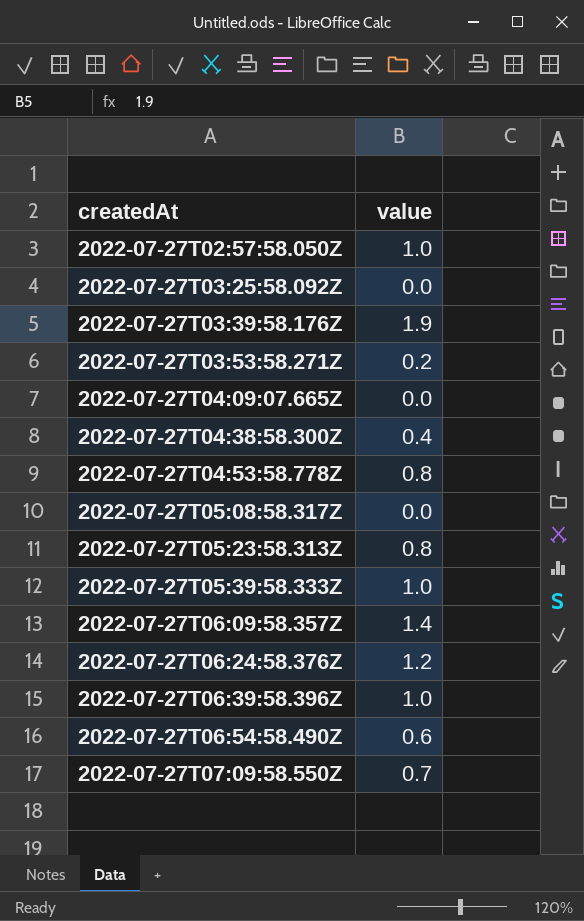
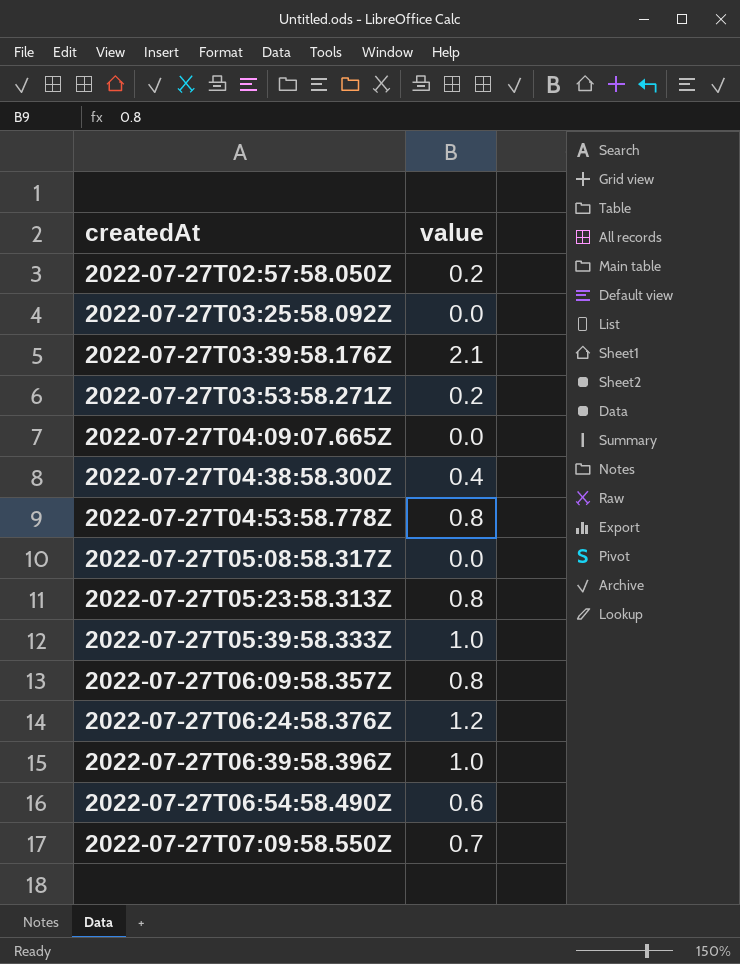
2022-07-27T02:57:58.050Z | value: 1.0 -> 0.2
2022-07-27T03:39:58.176Z | value: 1.9 -> 2.1
2022-07-27T06:09:58.357Z | value: 1.4 -> 0.8

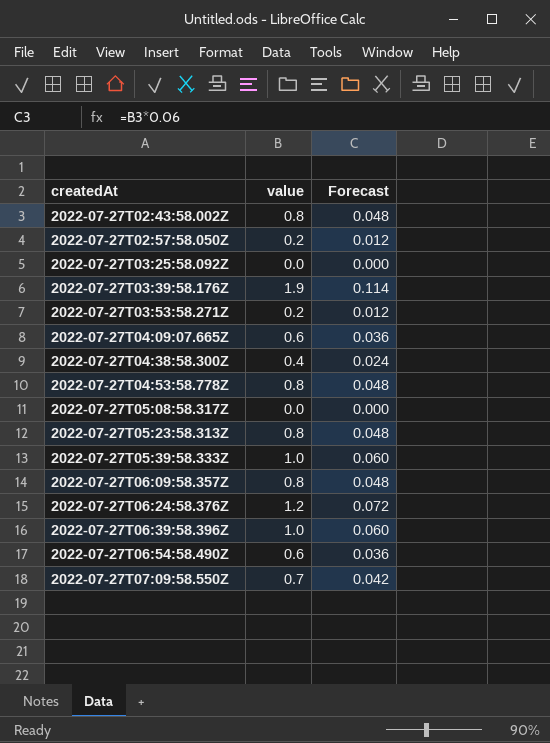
column Forecast | formula: none -> [value] * 0.06
row 2022-07-27T02:43:58.002Z: none -> 0.8 | 0.048
2022-07-27T03:39:58.176Z | value: 2.1 -> 1.9
2022-07-27T04:09:07.665Z | value: 0.0 -> 0.6

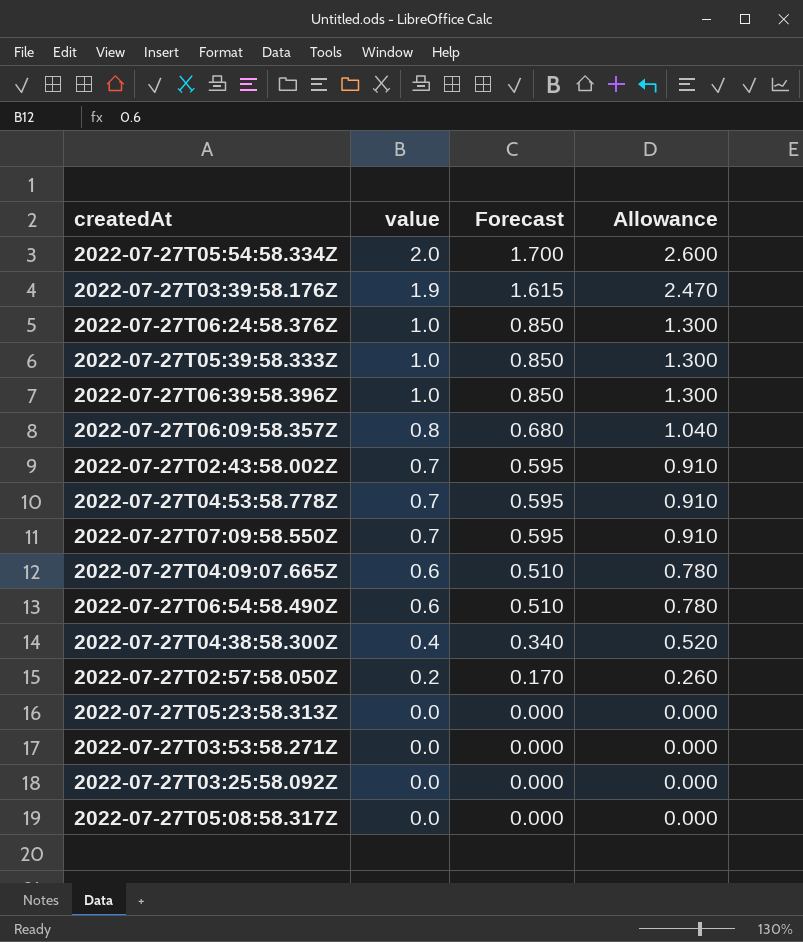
row order: createdAt ascending -> value descending
column Forecast | formula: [value] * 0.06 -> [value] * 0.85
column Allowance | formula: none -> [value] * 1.3
row 2022-07-27T05:54:58.334Z: none -> 2.0 | 1.700 | 2.600
2022-07-27T06:24:58.376Z | value: 1.2 -> 1.0
2022-07-27T02:43:58.002Z | value: 0.8 -> 0.7
2022-07-27T04:53:58.778Z | value: 0.8 -> 0.7
2022-07-27T05:23:58.313Z | value: 0.8 -> 0.0
2022-07-27T03:53:58.271Z | value: 0.2 -> 0.0

